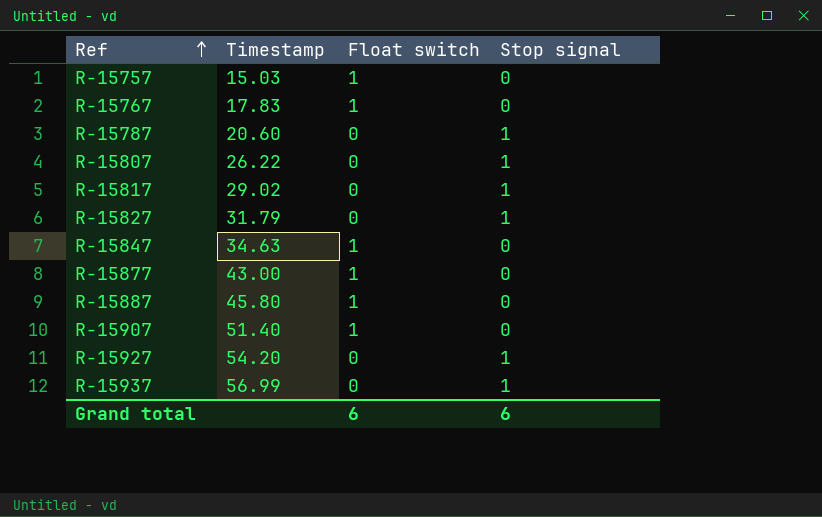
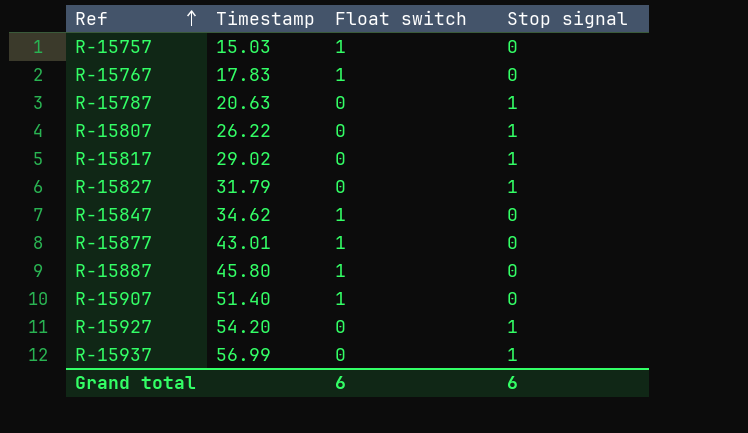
R-15787 | Timestamp: 20.60 -> 20.63
R-15847 | Timestamp: 34.63 -> 34.62
R-15877 | Timestamp: 43.00 -> 43.01

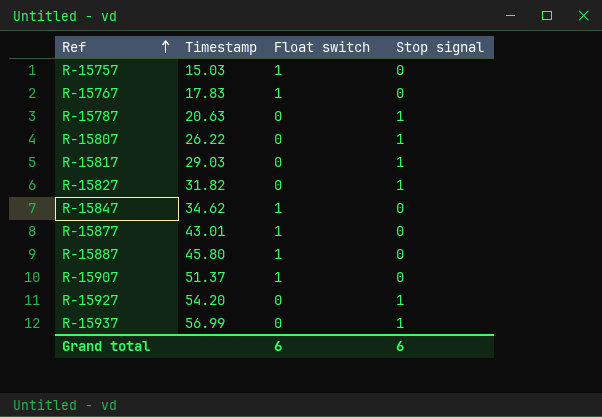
R-15817 | Timestamp: 29.02 -> 29.03
R-15827 | Timestamp: 31.79 -> 31.82
R-15907 | Timestamp: 51.40 -> 51.37

